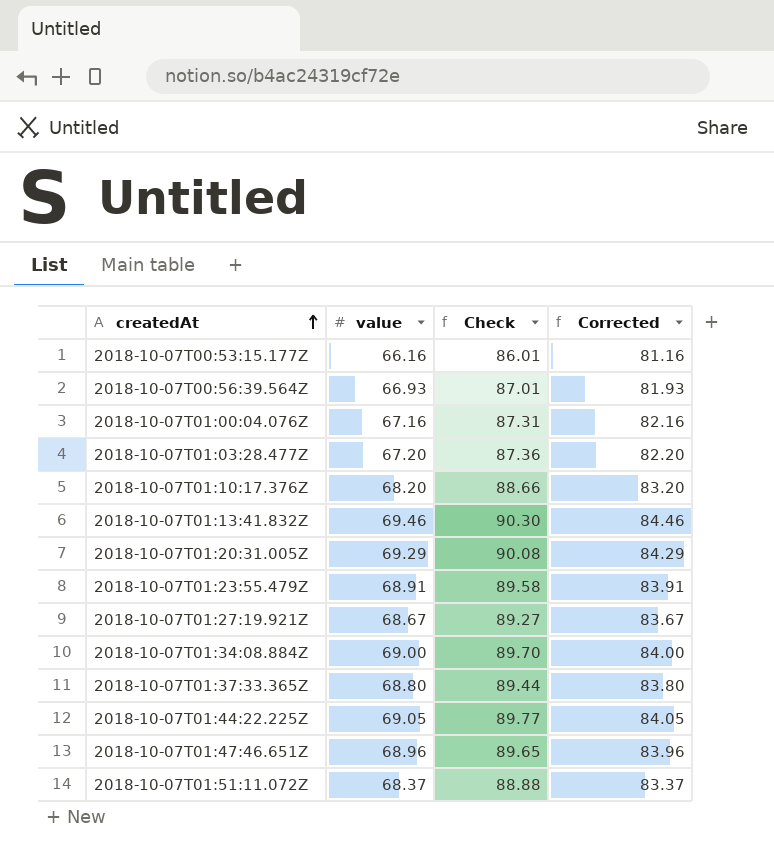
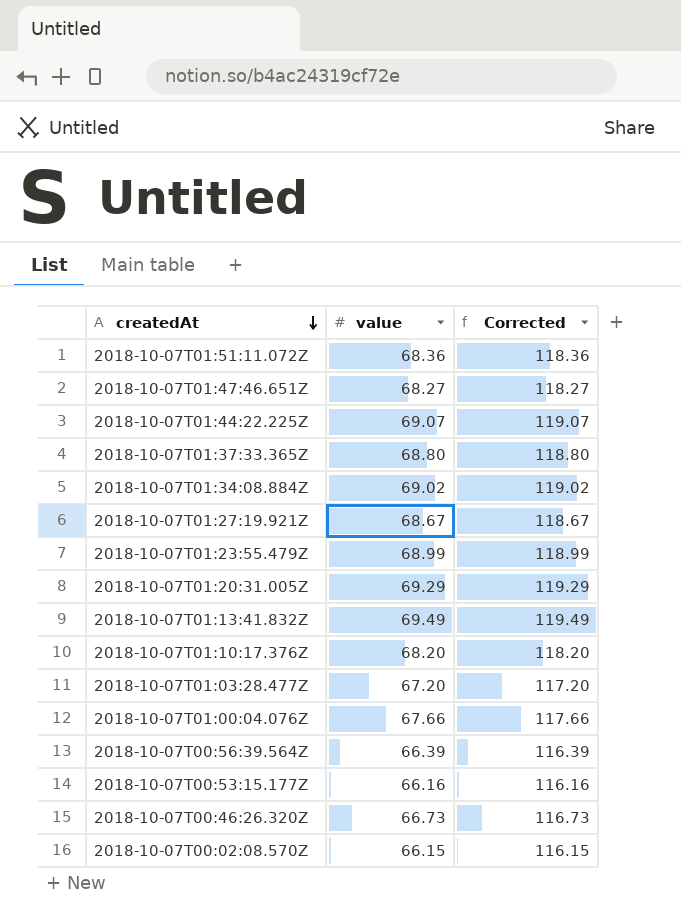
row order: createdAt ascending -> createdAt descending
column Check | formula: [value] * 1.3 -> none
column Corrected | formula: [value] + 15 -> [value] + 50
2018-10-07T01:51:11.072Z | value: 68.37 -> 68.36
2018-10-07T01:47:46.651Z | value: 68.96 -> 68.27
2018-10-07T01:44:22.225Z | value: 69.05 -> 69.07
2018-10-07T01:34:08.884Z | value: 69.00 -> 69.02
2018-10-07T01:23:55.479Z | value: 68.91 -> 68.99
2018-10-07T01:13:41.832Z | value: 69.46 -> 69.49
2018-10-07T01:00:04.076Z | value: 67.16 -> 67.66
2018-10-07T00:56:39.564Z | value: 66.93 -> 66.39
row 2018-10-07T00:46:26.320Z: none -> 66.73 | 116.73
row 2018-10-07T00:02:08.570Z: none -> 66.15 | 116.15

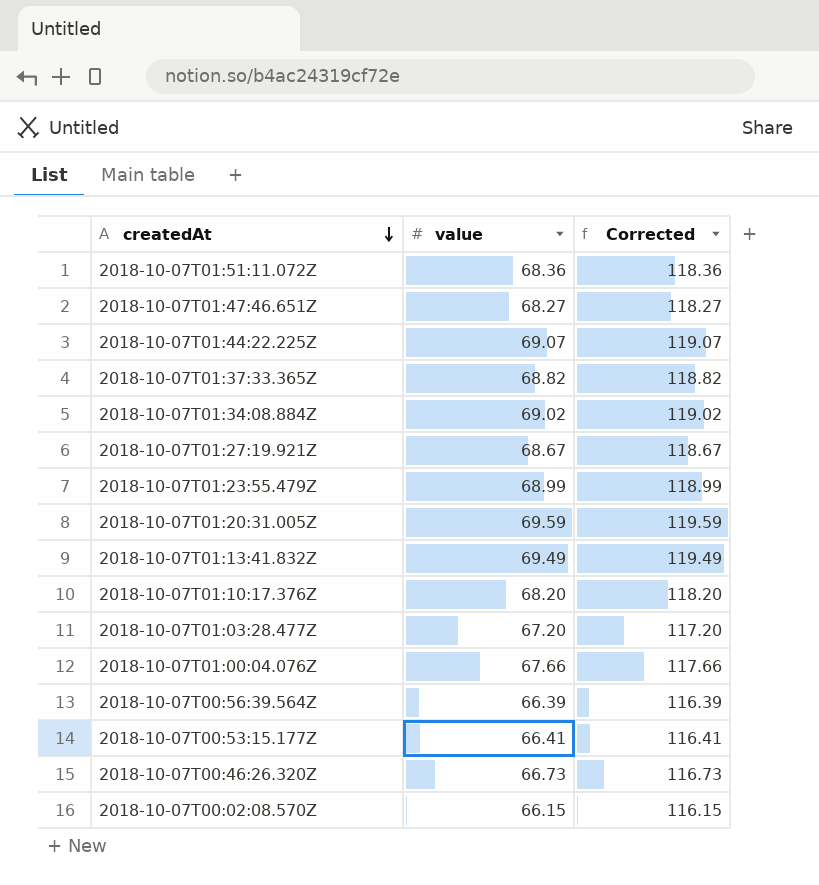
2018-10-07T01:37:33.365Z | value: 68.80 -> 68.82
2018-10-07T01:37:33.365Z | Corrected: 118.80 -> 118.82
2018-10-07T01:20:31.005Z | value: 69.29 -> 69.59
2018-10-07T01:20:31.005Z | Corrected: 119.29 -> 119.59
2018-10-07T00:53:15.177Z | value: 66.16 -> 66.41
2018-10-07T00:53:15.177Z | Corrected: 116.16 -> 116.41

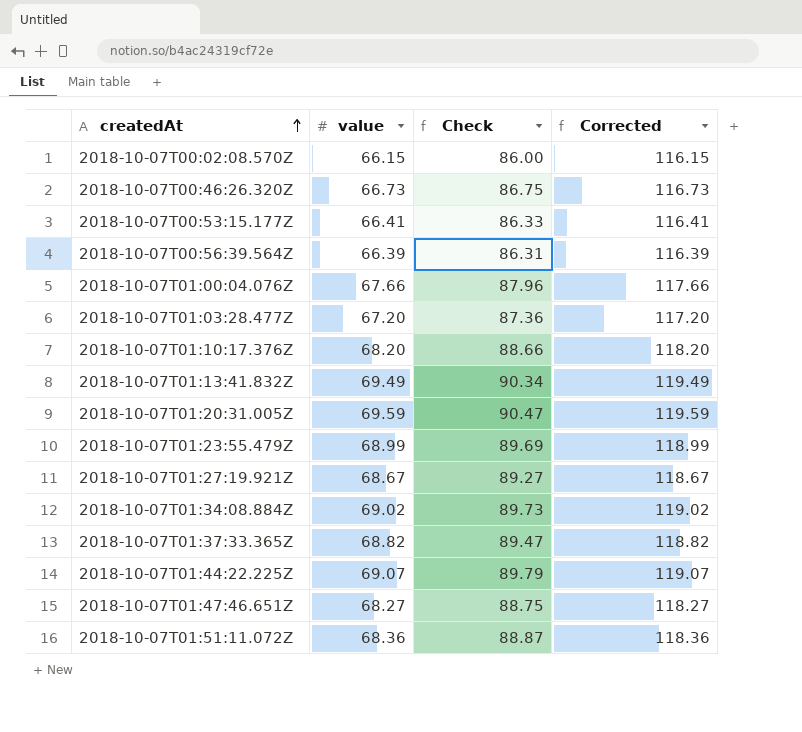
row order: createdAt descending -> createdAt ascending
column Check | formula: none -> [value] * 1.3

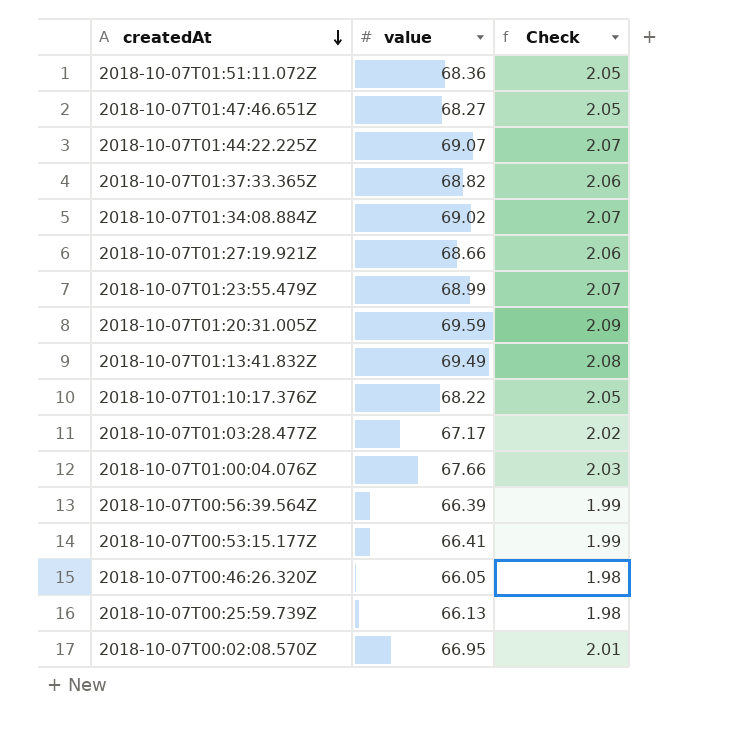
row order: createdAt ascending -> createdAt descending
column Corrected | formula: [value] + 50 -> none
column Check | formula: [value] * 1.3 -> [value] * 0.03
2018-10-07T01:27:19.921Z | value: 68.67 -> 68.66
2018-10-07T01:10:17.376Z | value: 68.20 -> 68.22
2018-10-07T01:03:28.477Z | value: 67.20 -> 67.17
2018-10-07T00:46:26.320Z | value: 66.73 -> 66.05
row 2018-10-07T00:25:59.739Z: none -> 66.13 | 1.98
2018-10-07T00:02:08.570Z | value: 66.15 -> 66.95

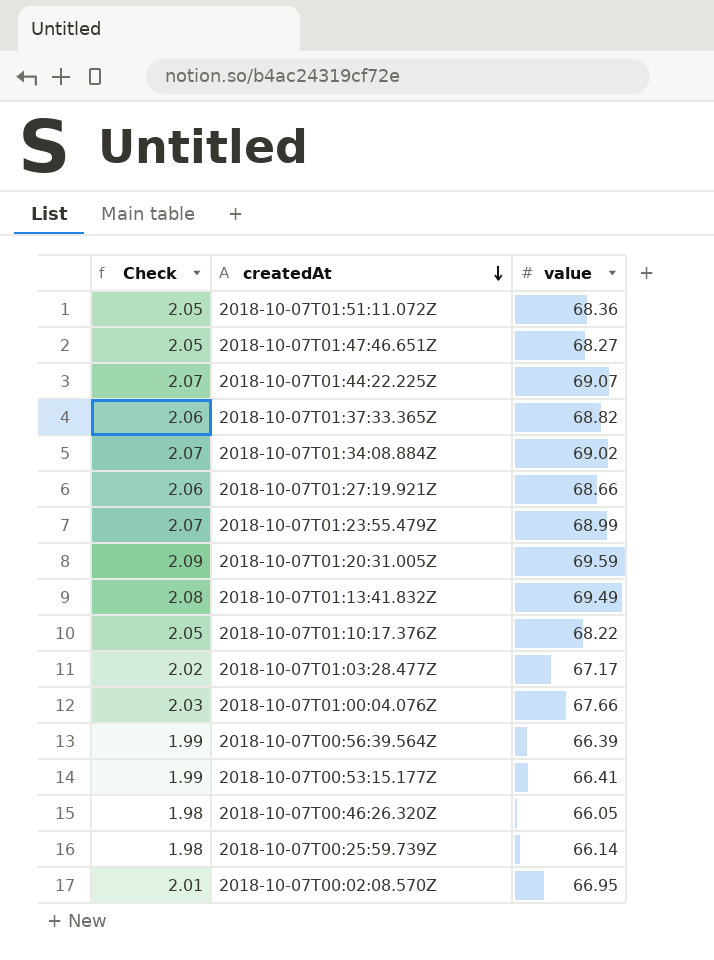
column Check | position: 3 -> 1
2018-10-07T00:25:59.739Z | value: 66.13 -> 66.14

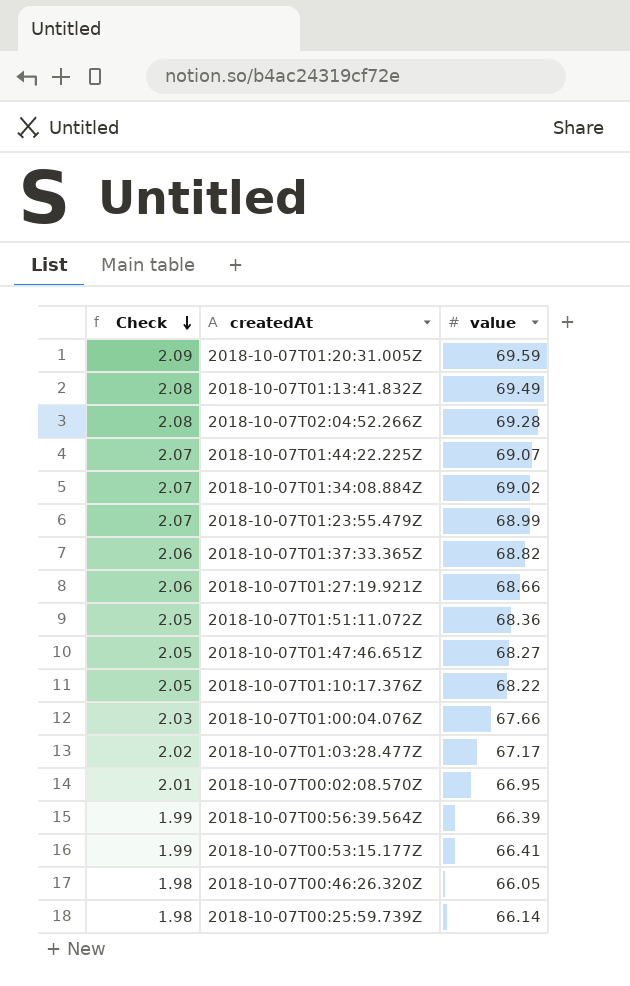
row order: createdAt descending -> Check descending
row 2018-10-07T02:04:52.266Z: none -> 2.08 | 69.28

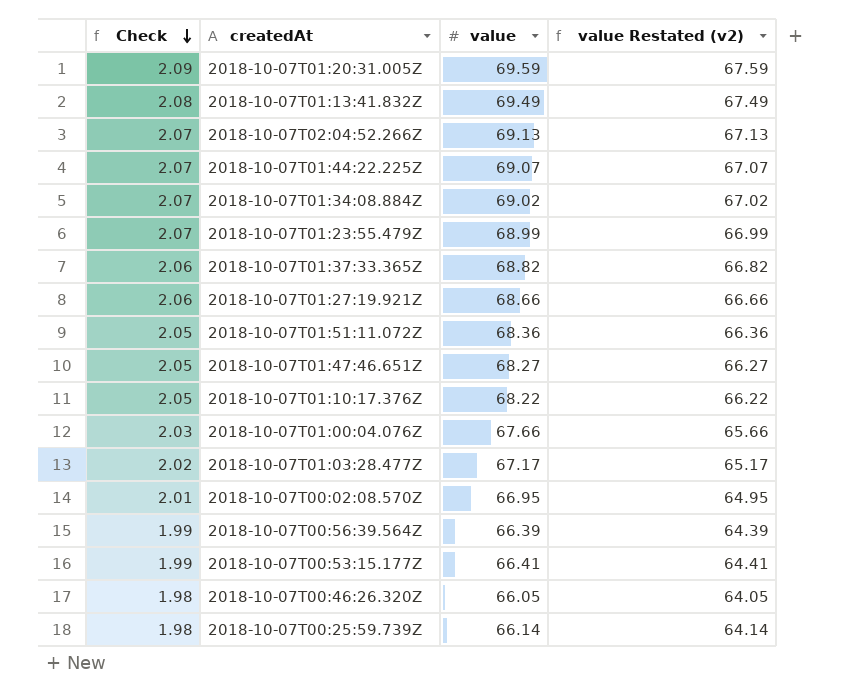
column value Restated (v2) | formula: none -> [value] - 2
2018-10-07T02:04:52.266Z | Check: 2.08 -> 2.07
2018-10-07T02:04:52.266Z | value: 69.28 -> 69.13

